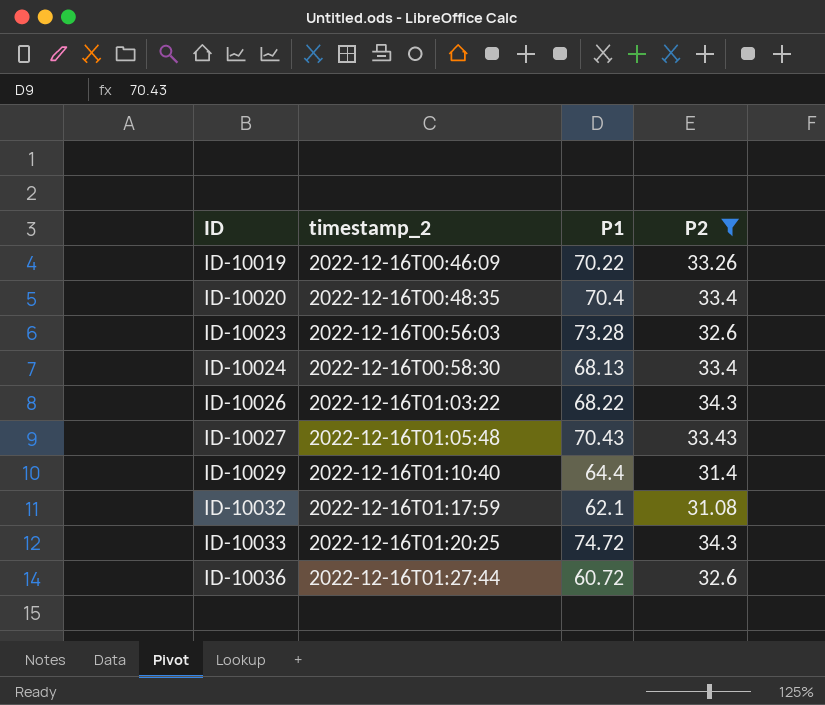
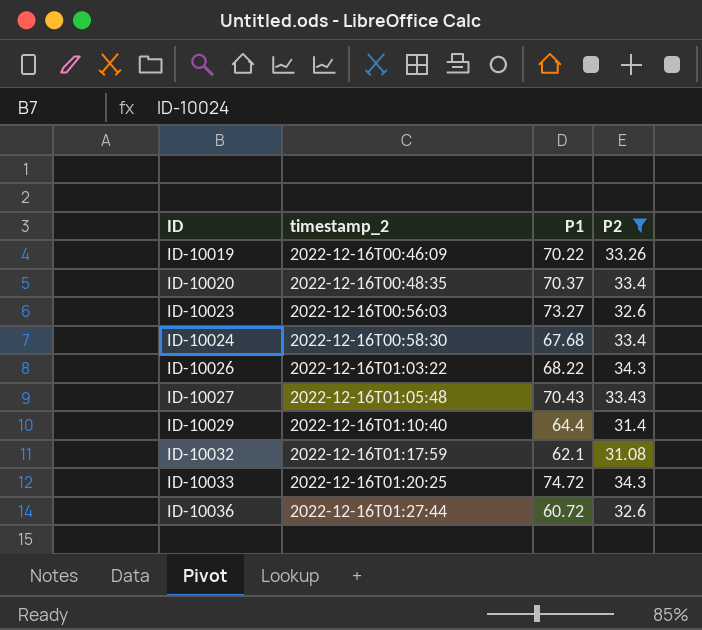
ID-10020 | P1: 70.4 -> 70.37
ID-10023 | P1: 73.28 -> 73.27
ID-10024 | P1: 68.13 -> 67.68

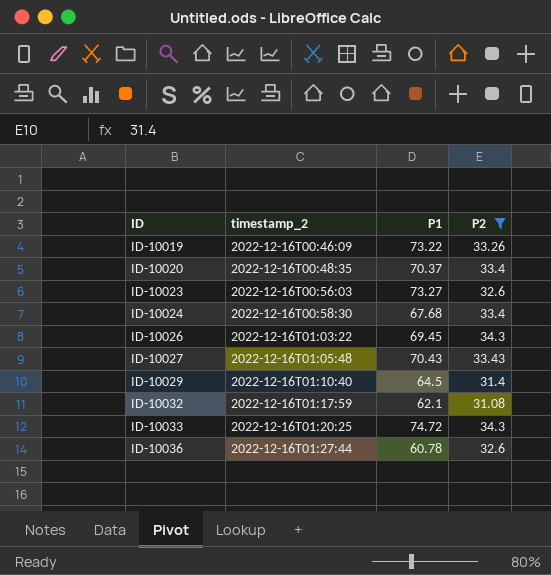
ID-10019 | P1: 70.22 -> 73.22
ID-10026 | P1: 68.22 -> 69.45
ID-10029 | P1: 64.4 -> 64.5
ID-10036 | P1: 60.72 -> 60.78

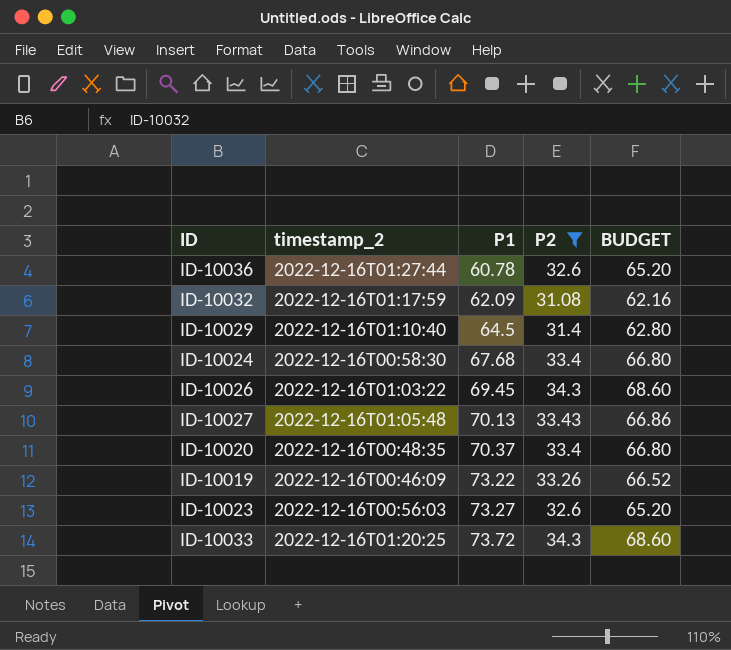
row order: ID ascending -> P1 ascending
column BUDGET | formula: none -> [P2] * 2
ID-10032 | P1: 62.1 -> 62.09
ID-10027 | P1: 70.43 -> 70.13
ID-10033 | P1: 74.72 -> 73.72

